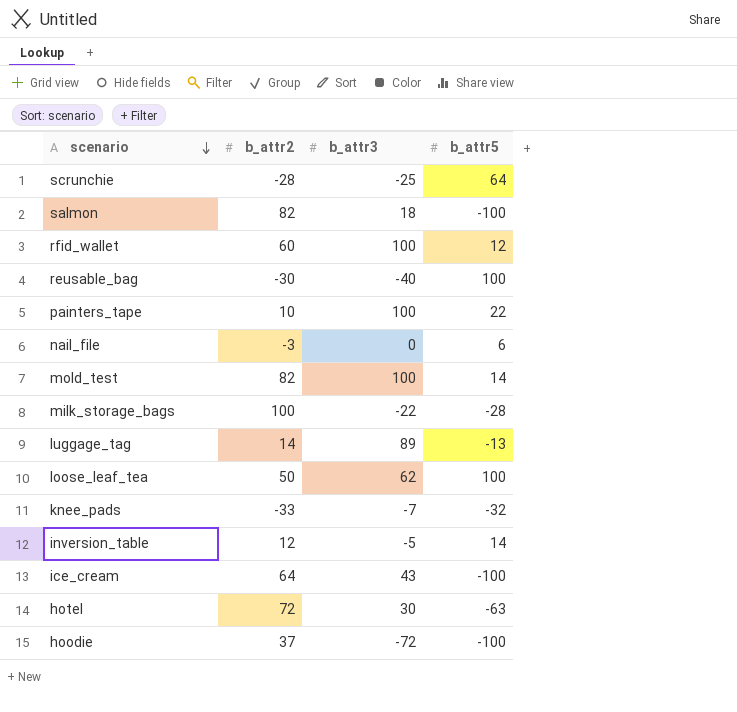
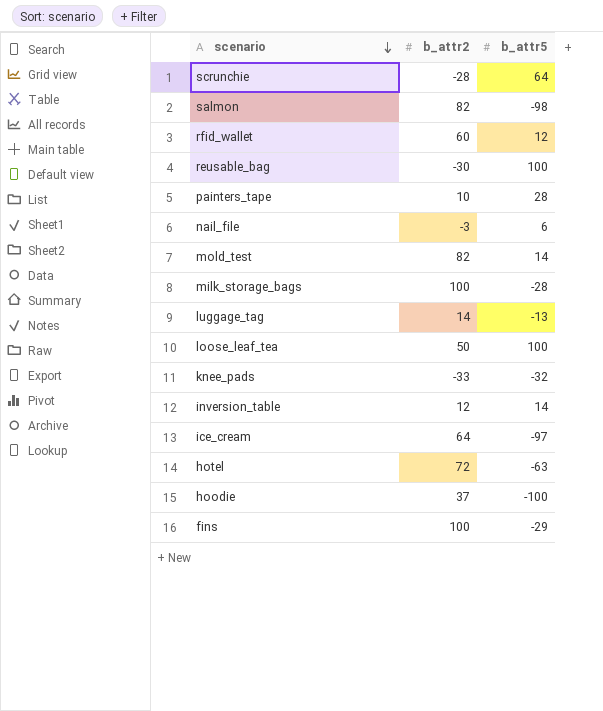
column b_attr3 | position: 3 -> none
salmon | b_attr5: -100 -> -98
painters_tape | b_attr5: 22 -> 28
ice_cream | b_attr5: -100 -> -97
row fins: none -> 100 | -29

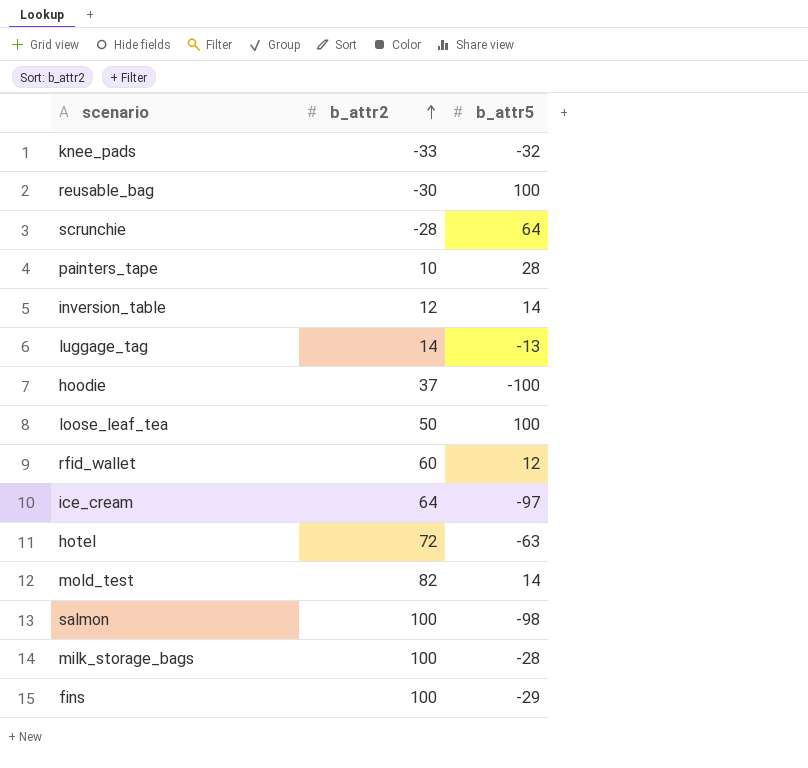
row order: scenario descending -> b_attr2 ascending
row nail_file: -3 | 6 -> none
salmon | b_attr2: 82 -> 100

